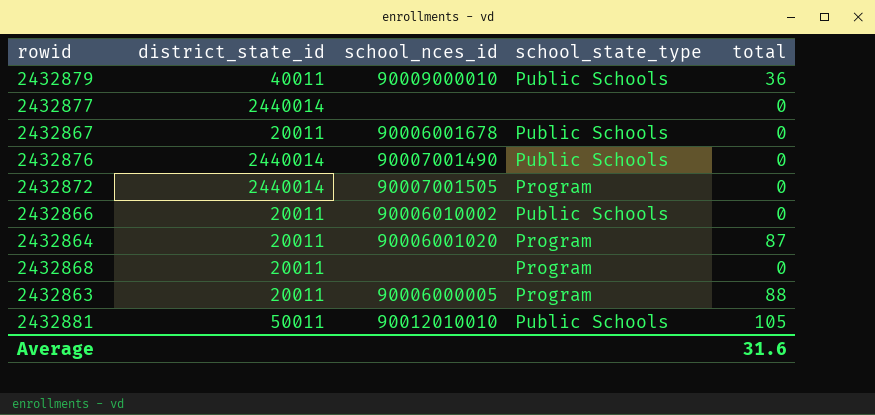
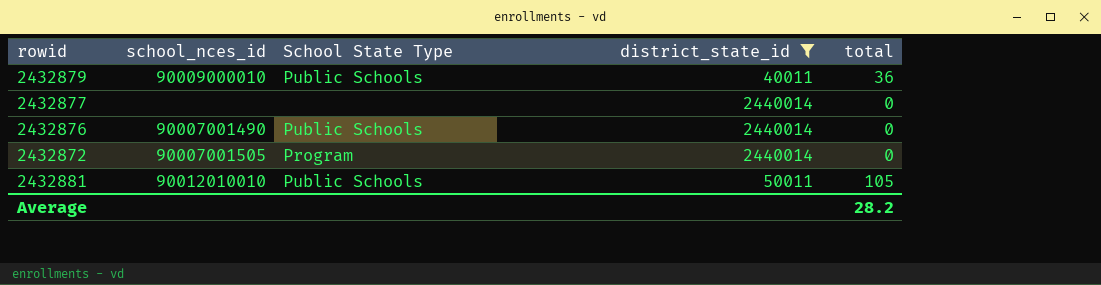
filter: none -> district_state_id != 20011
column name: school_state_type -> School State Type
column district_state_id | position: 2 -> 4
Average | total: 31.6 -> 28.2

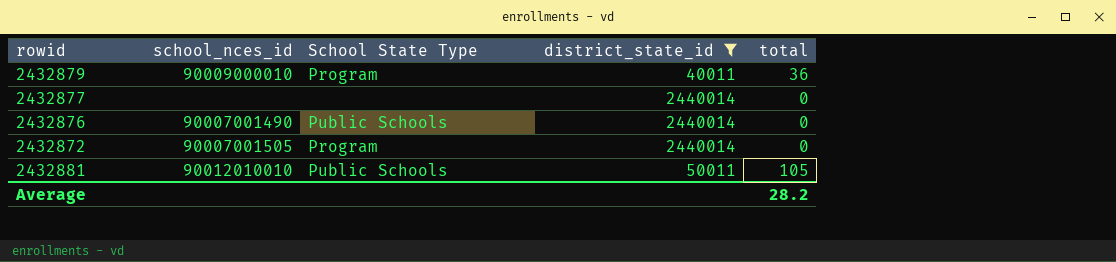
2432879 | School State Type: Public Schools -> Program

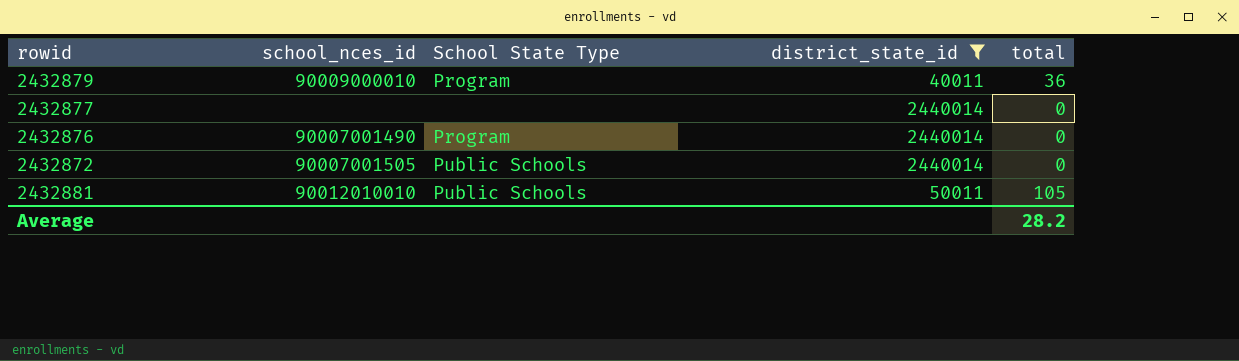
2432876 | School State Type: Public Schools -> Program
2432872 | School State Type: Program -> Public Schools

